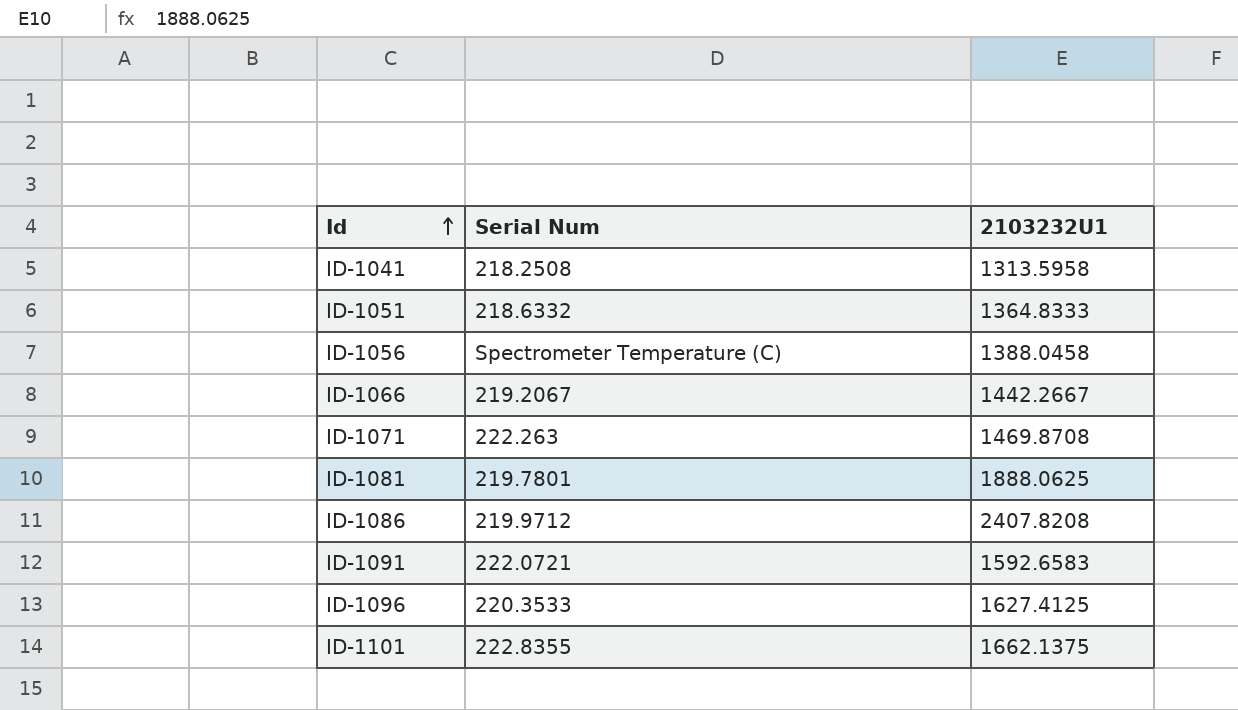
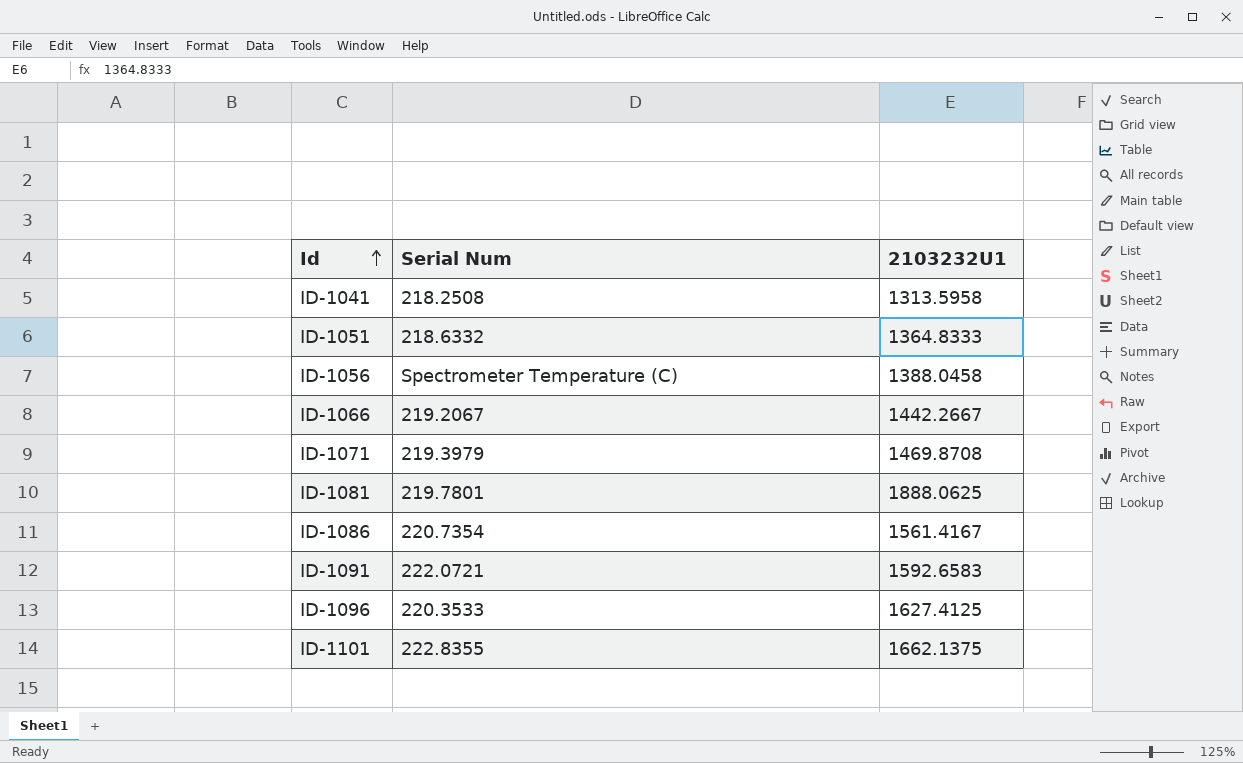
ID-1071 | Serial Num: 222.263 -> 219.3979
ID-1086 | Serial Num: 219.9712 -> 220.7354
ID-1086 | 2103232U1: 2407.8208 -> 1561.4167

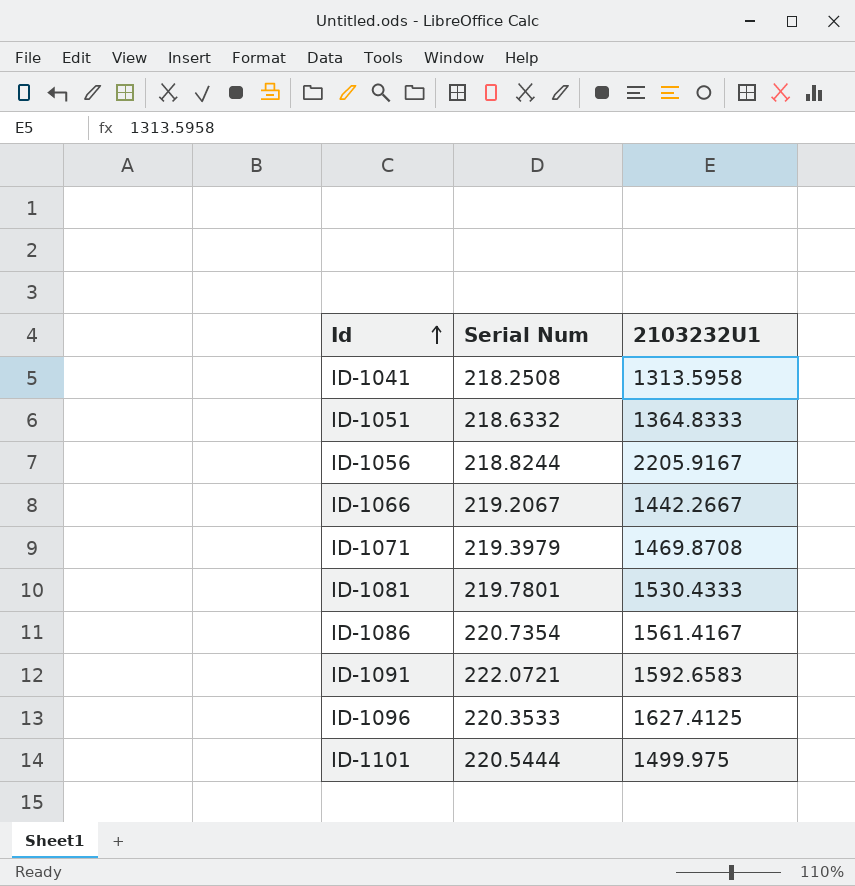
ID-1056 | Serial Num: Spectrometer Temperature (C) -> 218.8244
ID-1056 | 2103232U1: 1388.0458 -> 2205.9167
ID-1081 | 2103232U1: 1888.0625 -> 1530.4333
ID-1101 | Serial Num: 222.8355 -> 220.5444
ID-1101 | 2103232U1: 1662.1375 -> 1499.975

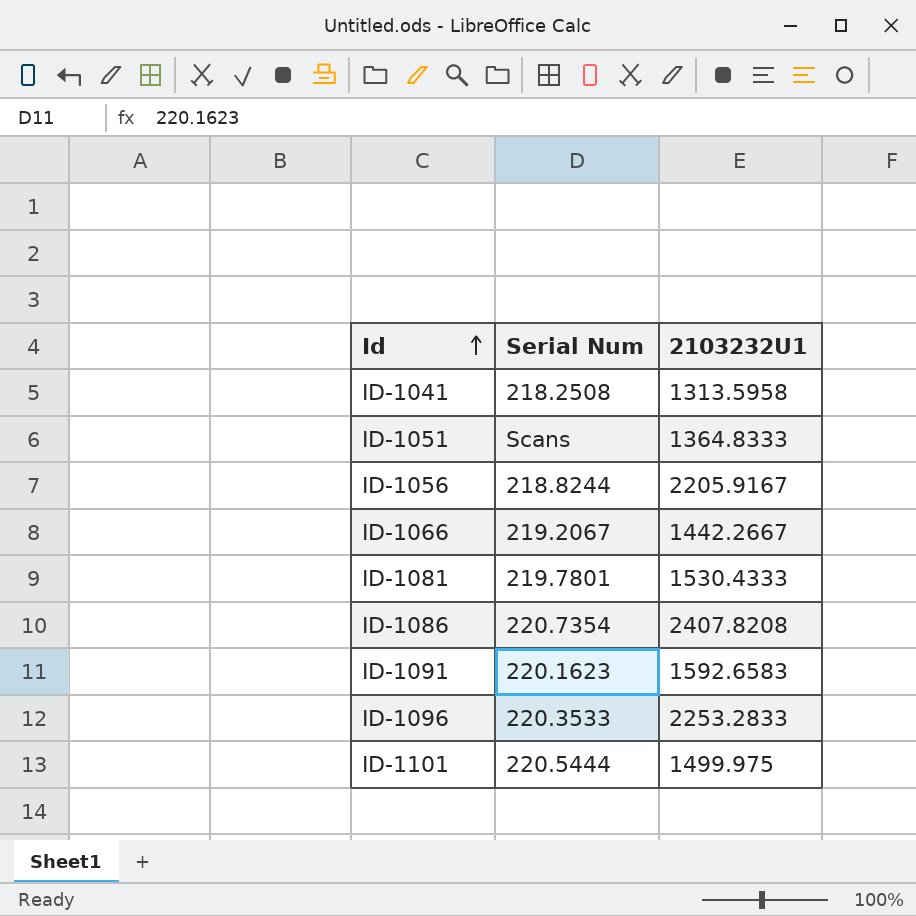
row ID-1071: 219.3979 | 1469.8708 -> none
ID-1051 | Serial Num: 218.6332 -> Scans
ID-1086 | 2103232U1: 1561.4167 -> 2407.8208
ID-1091 | Serial Num: 222.0721 -> 220.1623
ID-1096 | 2103232U1: 1627.4125 -> 2253.2833

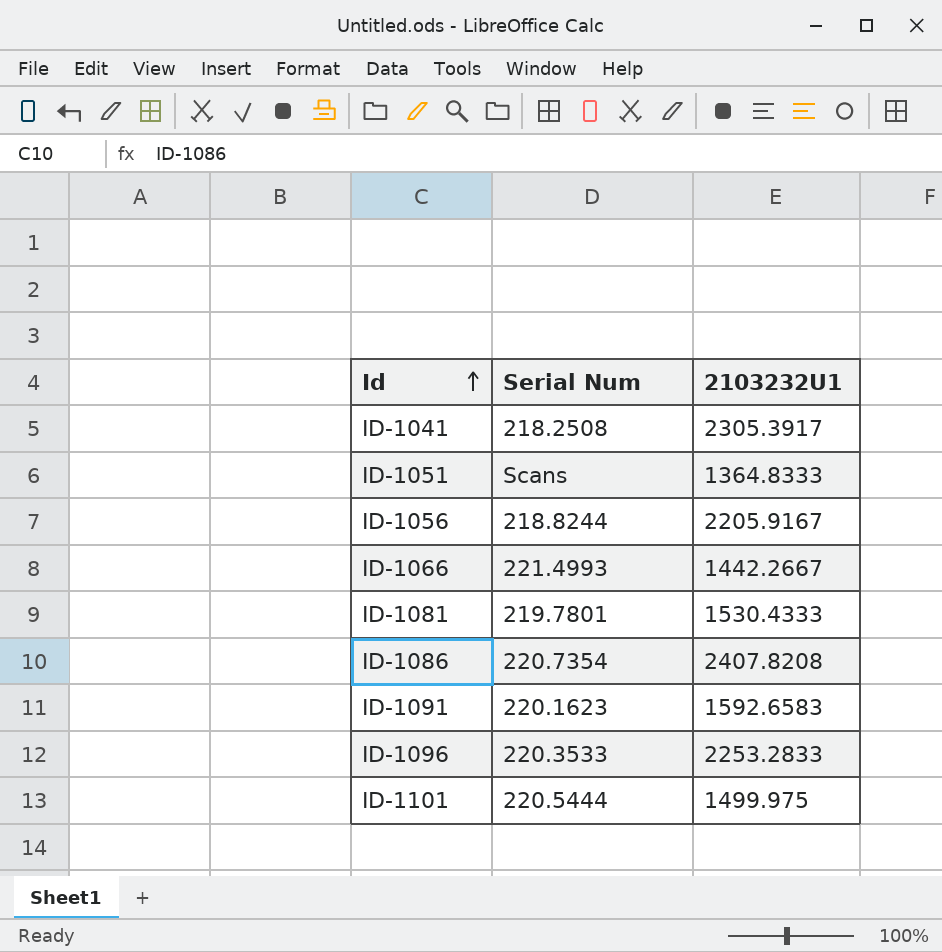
ID-1041 | 2103232U1: 1313.5958 -> 2305.3917
ID-1066 | Serial Num: 219.2067 -> 221.4993

